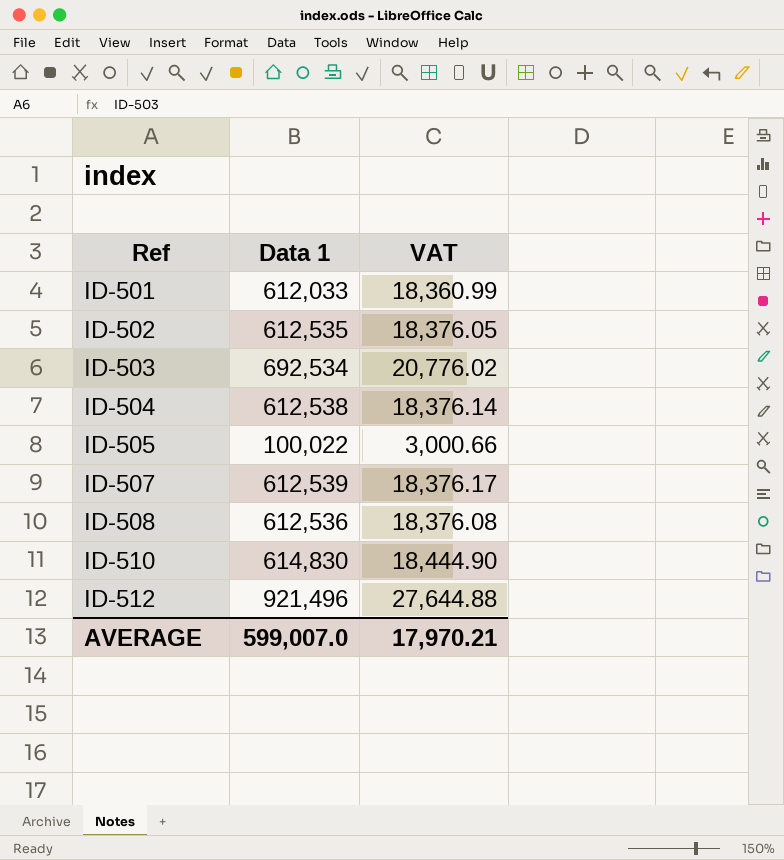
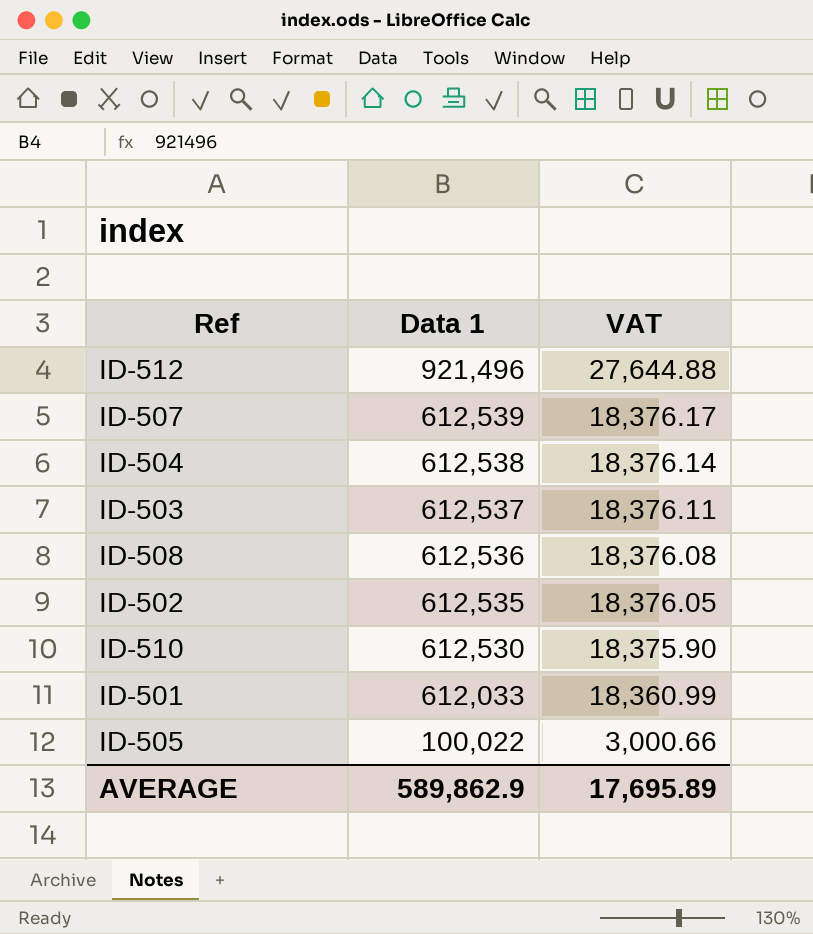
row order: Ref ascending -> Data 1 descending
ID-503 | Data 1: 692,534 -> 612,537
ID-503 | VAT: 20,776.02 -> 18,376.11
ID-510 | Data 1: 614,830 -> 612,530
ID-510 | VAT: 18,444.90 -> 18,375.90
AVERAGE | Data 1: 599,007.0 -> 589,862.9
AVERAGE | VAT: 17,970.21 -> 17,695.89

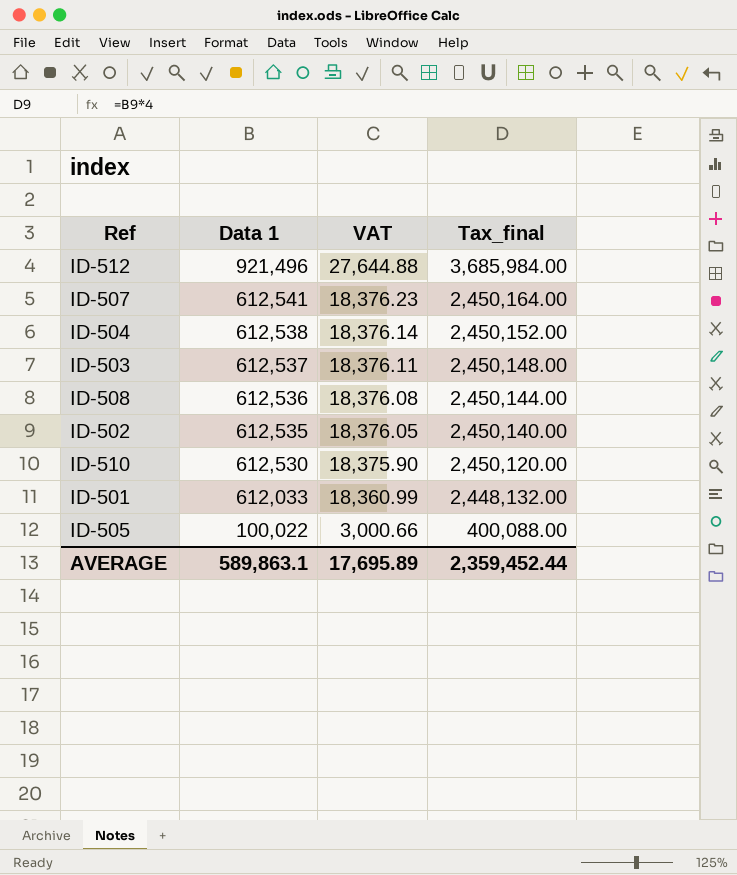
column Tax_final | formula: none -> [Data 1] * 4
ID-507 | Data 1: 612,539 -> 612,541
ID-507 | VAT: 18,376.17 -> 18,376.23
AVERAGE | Data 1: 589,862.9 -> 589,863.1

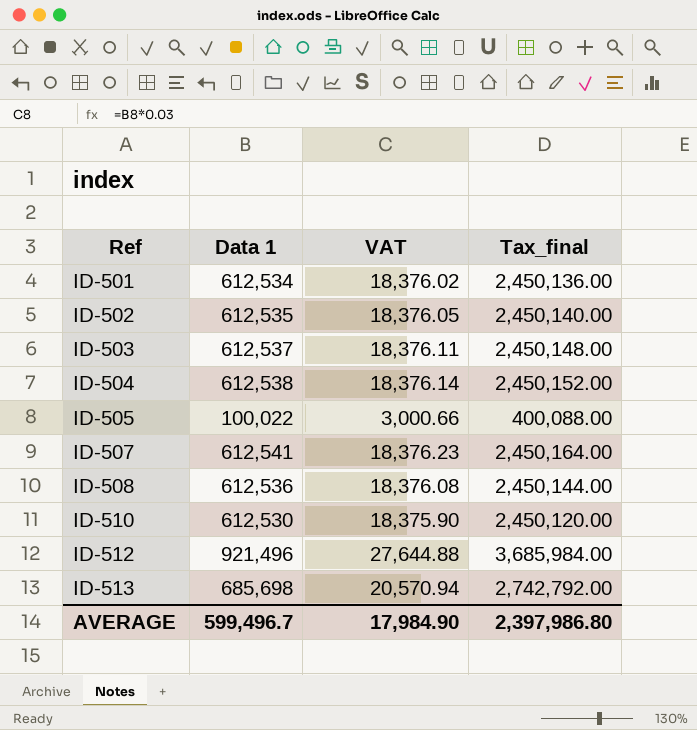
row order: Data 1 descending -> Ref ascending
ID-501 | Data 1: 612,033 -> 612,534
ID-501 | VAT: 18,360.99 -> 18,376.02
ID-501 | Tax_final: 2,448,132.00 -> 2,450,136.00
row ID-513: none -> 685,698 | 20,570.94 | 2,742,792.00
AVERAGE | Data 1: 589,863.1 -> 599,496.7
AVERAGE | VAT: 17,695.89 -> 17,984.90
AVERAGE | Tax_final: 2,359,452.44 -> 2,397,986.80

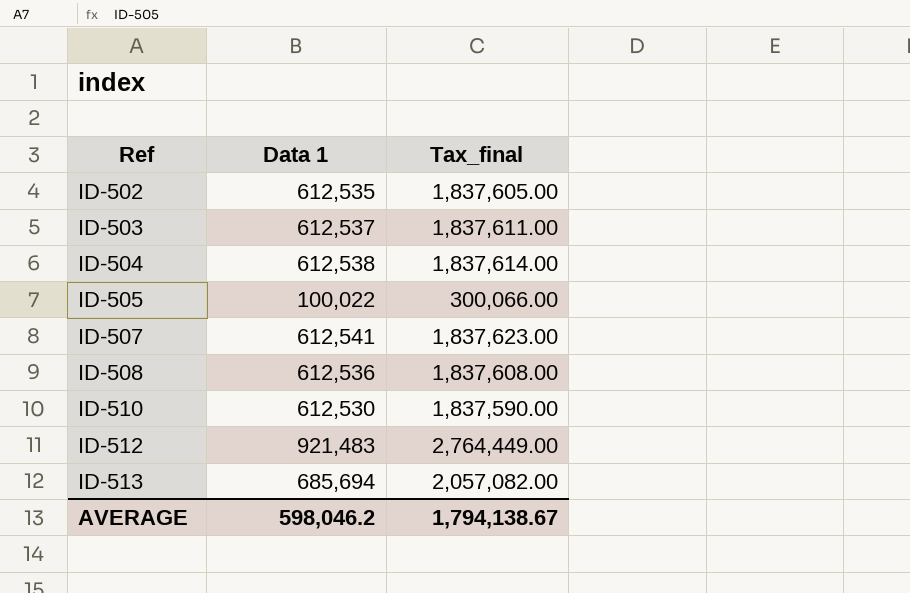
column VAT | formula: [Data 1] * 0.03 -> none
column Tax_final | formula: [Data 1] * 4 -> [Data 1] * 3
row ID-501: 612,534 | 18,376.02 | 2,450,136.00 -> none
ID-512 | Data 1: 921,496 -> 921,483
ID-513 | Data 1: 685,698 -> 685,694
AVERAGE | Data 1: 599,496.7 -> 598,046.2
AVERAGE | Tax_final: 2,397,986.80 -> 1,794,138.67

